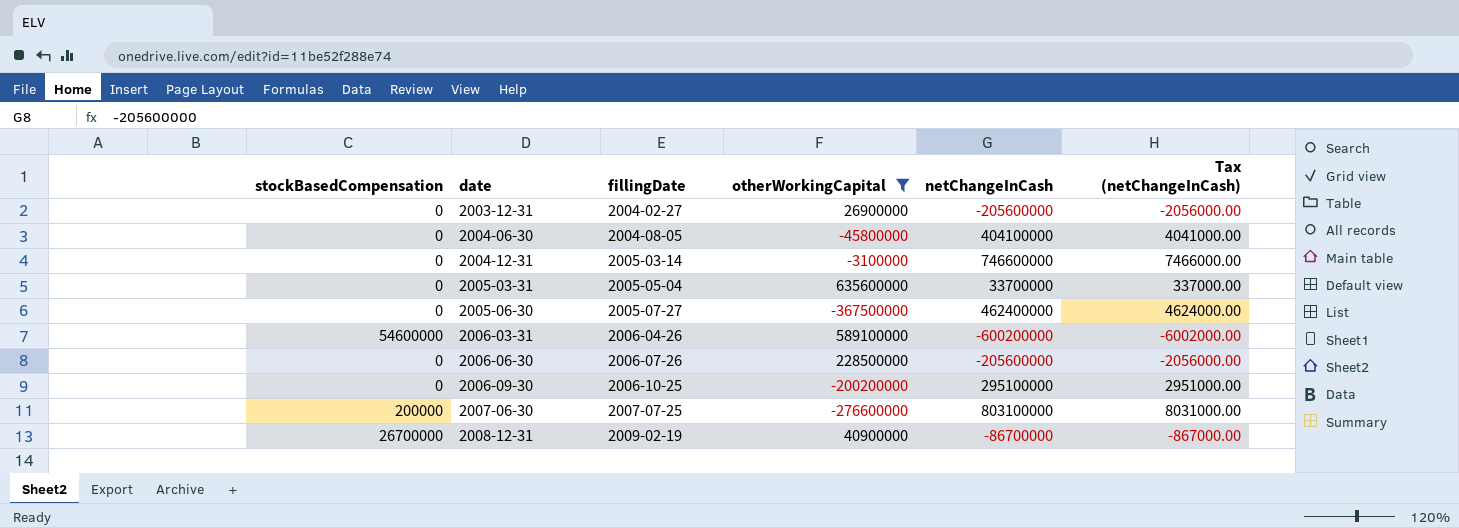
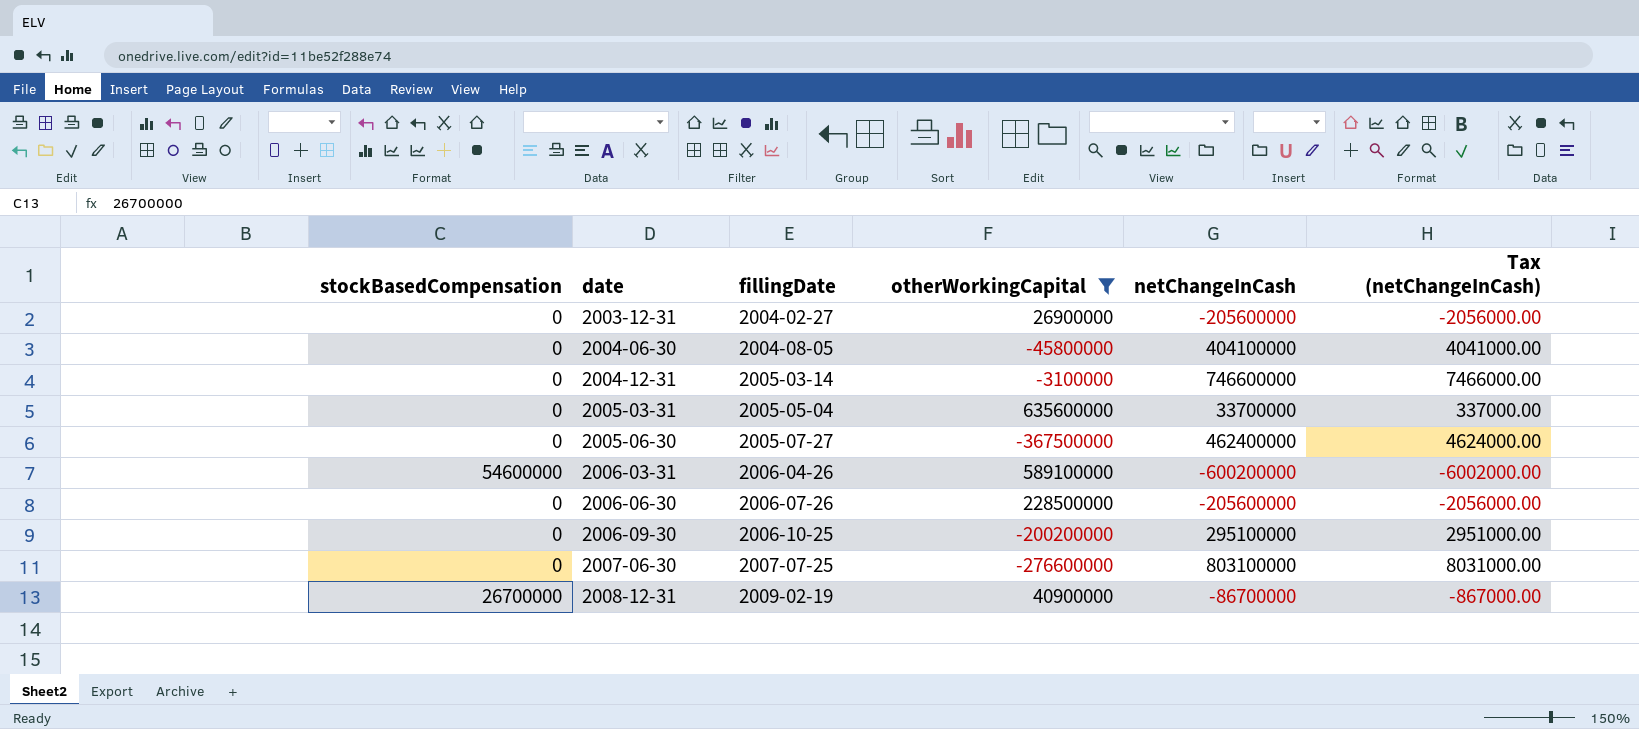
2007-06-30 | stockBasedCompensation: 200000 -> 0

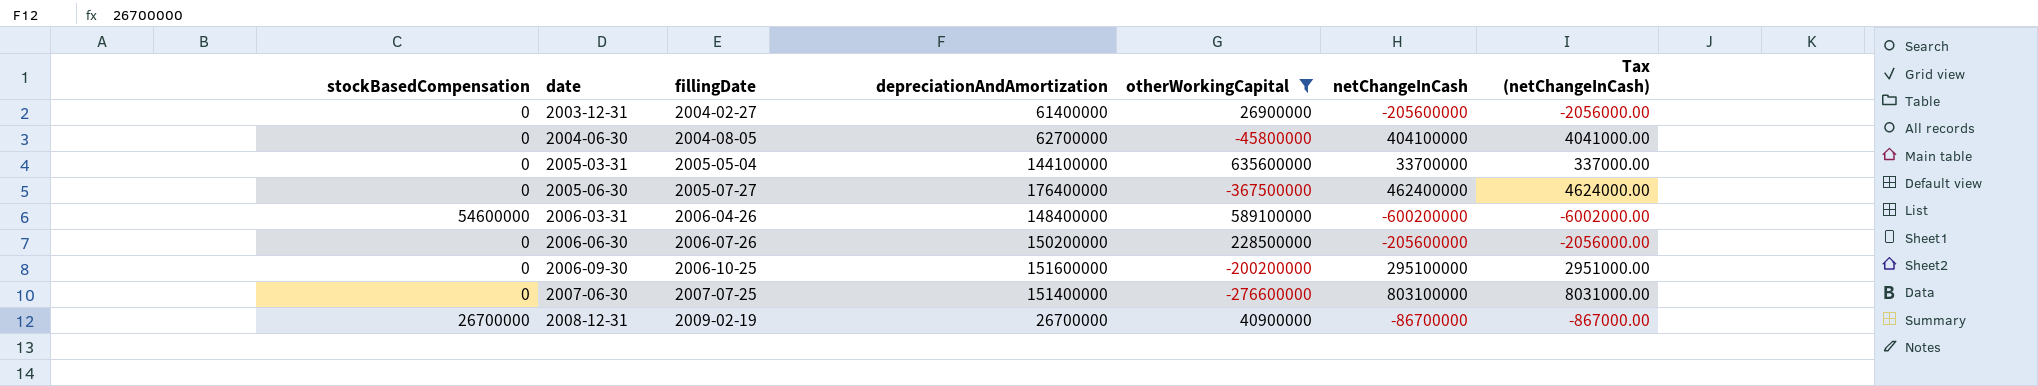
column depreciationAndAmortization | position: none -> 4
row 2004-12-31: 0 | 2005-03-14 | -3100000 | 746600000 | 7466000.00 -> none

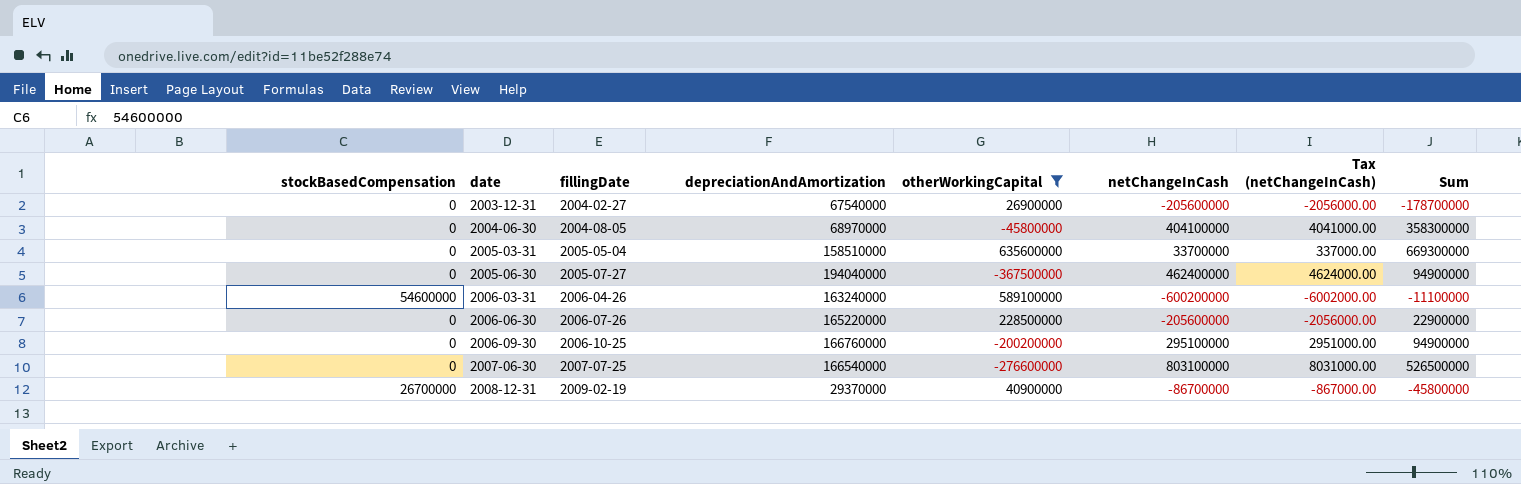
column Sum | formula: none -> [otherWorkingCapital] + [netChangeInCash]
2003-12-31 | depreciationAndAmortization: 61400000 -> 67540000
2004-06-30 | depreciationAndAmortization: 62700000 -> 68970000
2005-03-31 | depreciationAndAmortization: 144100000 -> 158510000
2005-06-30 | depreciationAndAmortization: 176400000 -> 194040000
2006-03-31 | depreciationAndAmortization: 148400000 -> 163240000
2006-06-30 | depreciationAndAmortization: 150200000 -> 165220000
2006-09-30 | depreciationAndAmortization: 151600000 -> 166760000
2007-06-30 | depreciationAndAmortization: 151400000 -> 166540000
2008-12-31 | depreciationAndAmortization: 26700000 -> 29370000

